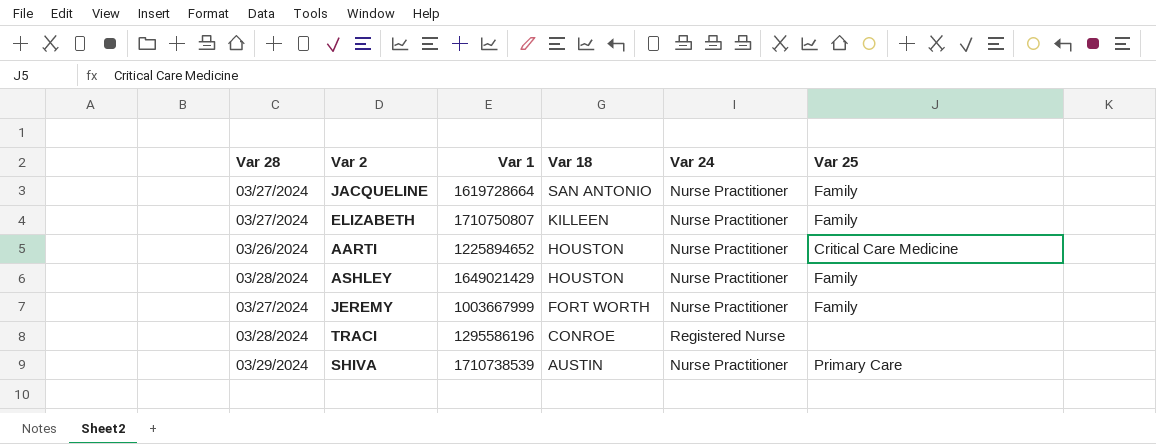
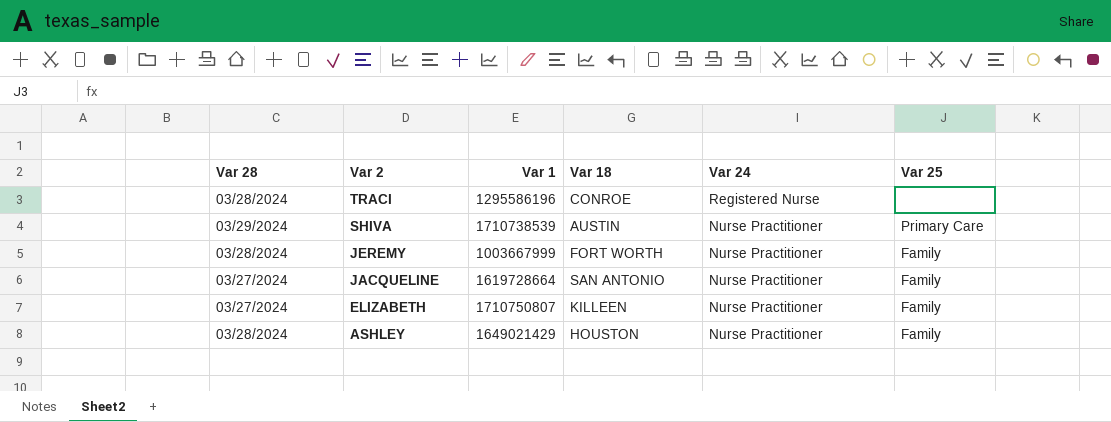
row order: Var 18 descending -> Var 2 descending
row AARTI: 03/26/2024 | 1225894652 | HOUSTON | Nurse Practitioner | Critical Care Medicine -> none
JEREMY | Var 28: 03/27/2024 -> 03/28/2024

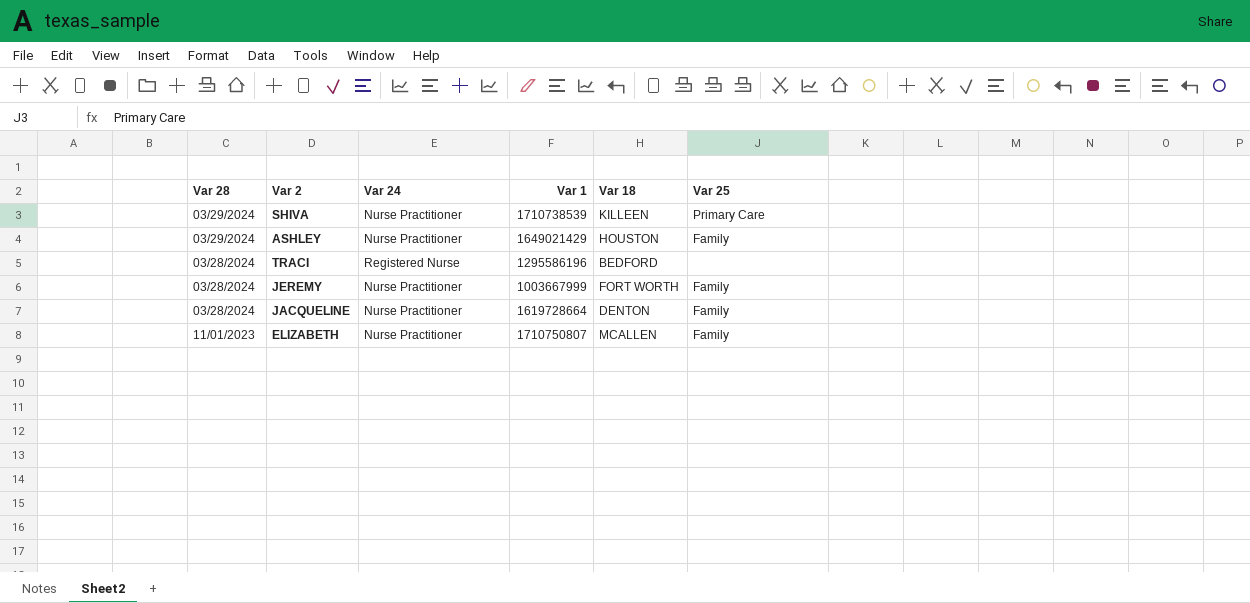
row order: Var 2 descending -> Var 28 descending
column Var 24 | position: 5 -> 3
SHIVA | Var 18: AUSTIN -> KILLEEN
ASHLEY | Var 28: 03/28/2024 -> 03/29/2024
TRACI | Var 18: CONROE -> BEDFORD
JACQUELINE | Var 28: 03/27/2024 -> 03/28/2024
JACQUELINE | Var 18: SAN ANTONIO -> DENTON
ELIZABETH | Var 28: 03/27/2024 -> 11/01/2023
ELIZABETH | Var 18: KILLEEN -> MCALLEN

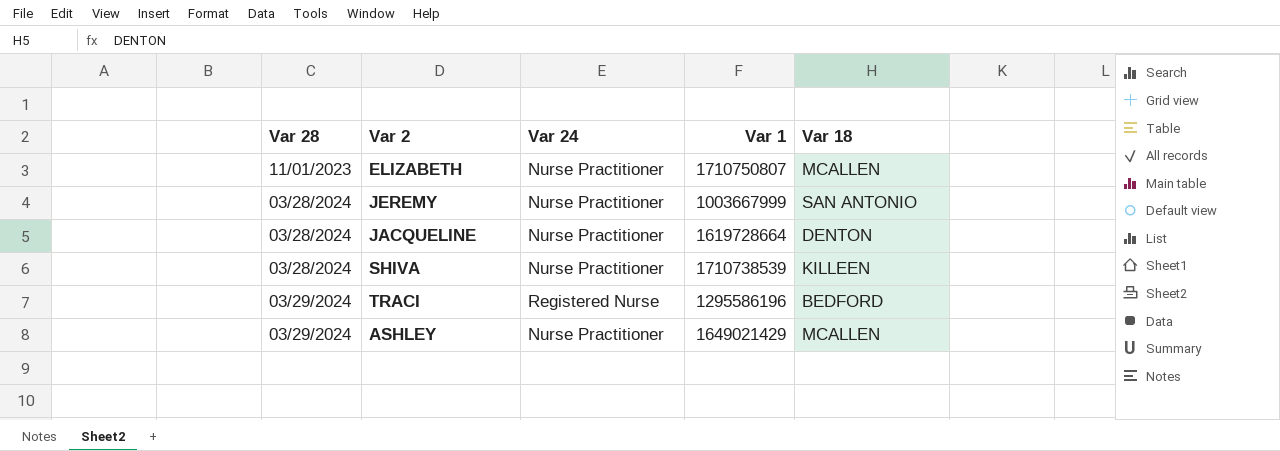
row order: Var 28 descending -> Var 28 ascending
column Var 25 | position: 6 -> none
JEREMY | Var 18: FORT WORTH -> SAN ANTONIO
SHIVA | Var 28: 03/29/2024 -> 03/28/2024
TRACI | Var 28: 03/28/2024 -> 03/29/2024
ASHLEY | Var 18: HOUSTON -> MCALLEN

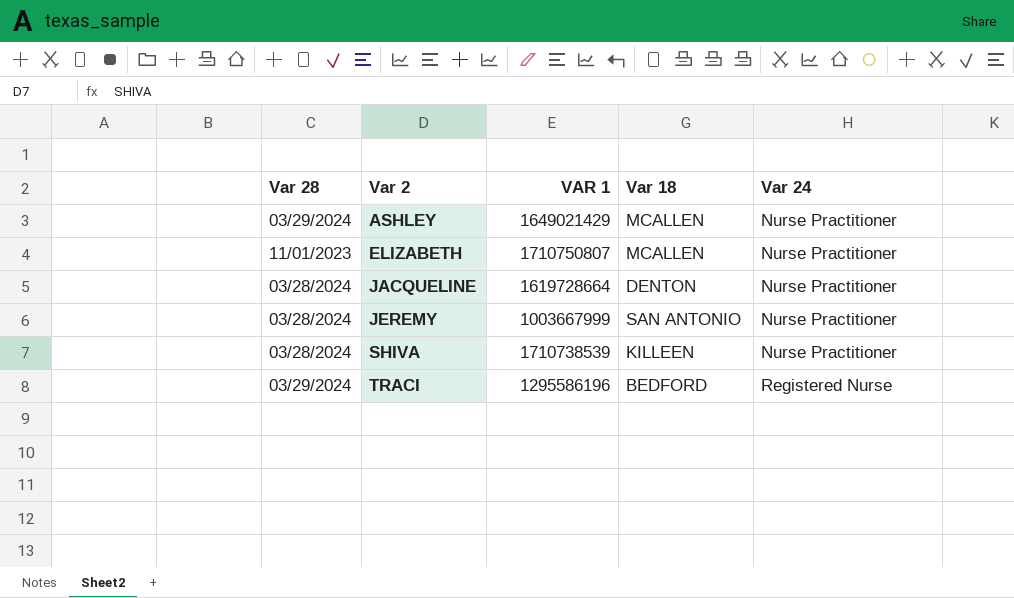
row order: Var 28 ascending -> Var 2 ascending
column name: Var 1 -> VAR 1
column Var 24 | position: 3 -> 5

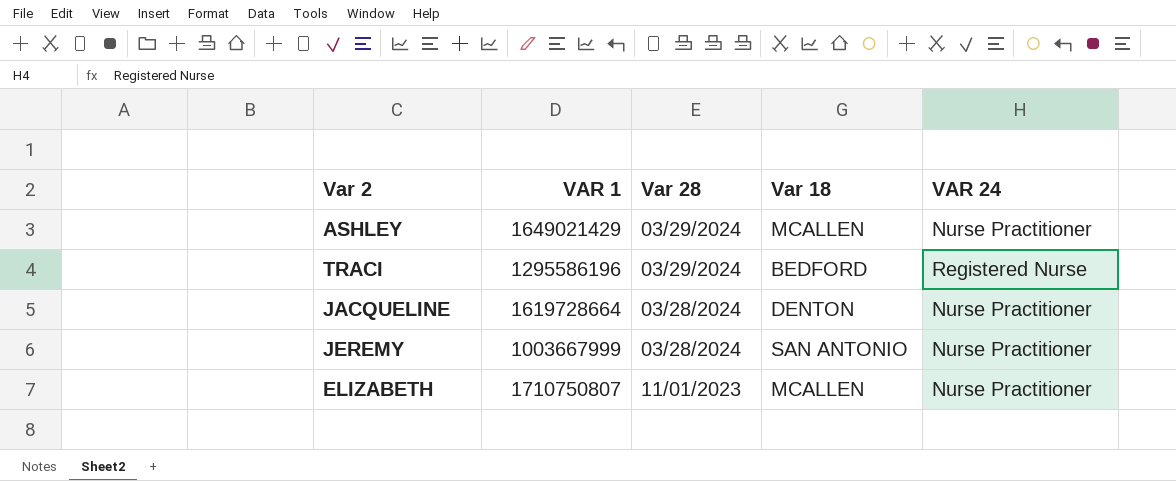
row order: Var 2 ascending -> Var 28 descending
column Var 28 | position: 1 -> 3
column name: Var 24 -> VAR 24
row SHIVA: 03/28/2024 | 1710738539 | KILLEEN | Nurse Practitioner -> none

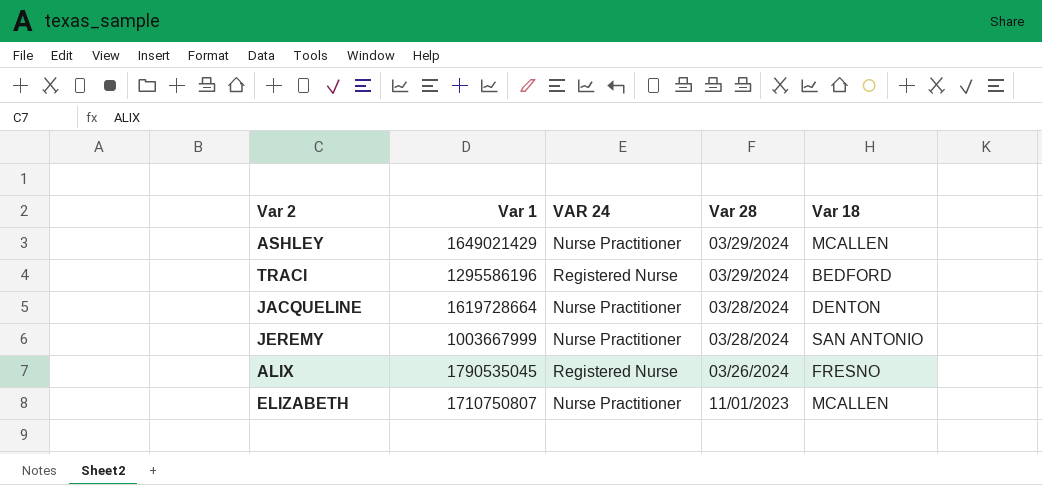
column name: VAR 1 -> Var 1
column VAR 24 | position: 5 -> 3
row ALIX: none -> 1790535045 | Registered Nurse | 03/26/2024 | FRESNO

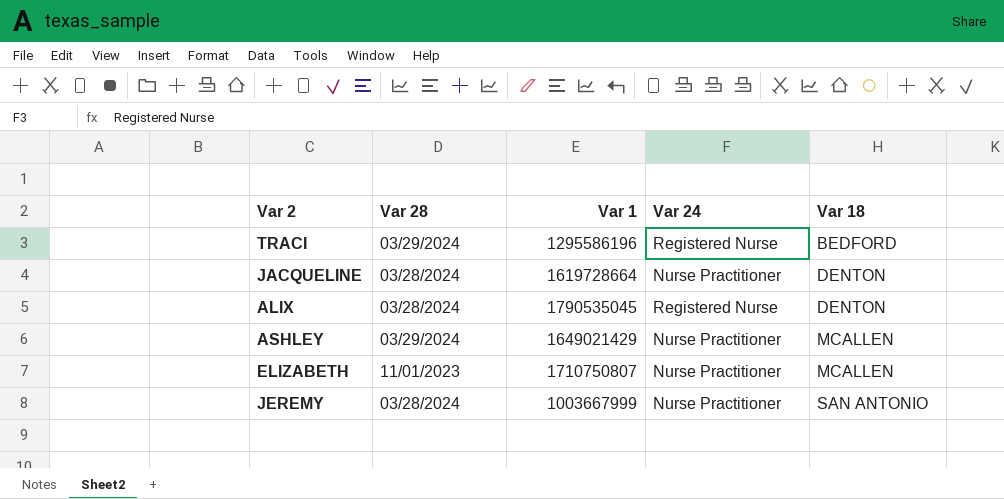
row order: Var 28 descending -> Var 18 ascending
column Var 28 | position: 4 -> 2
column name: VAR 24 -> Var 24
ALIX | Var 28: 03/26/2024 -> 03/28/2024
ALIX | Var 18: FRESNO -> DENTON

